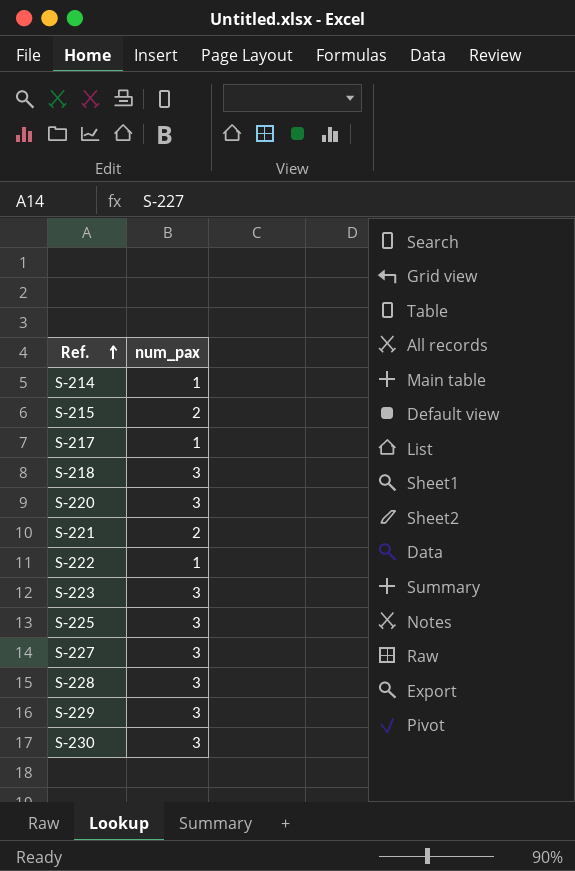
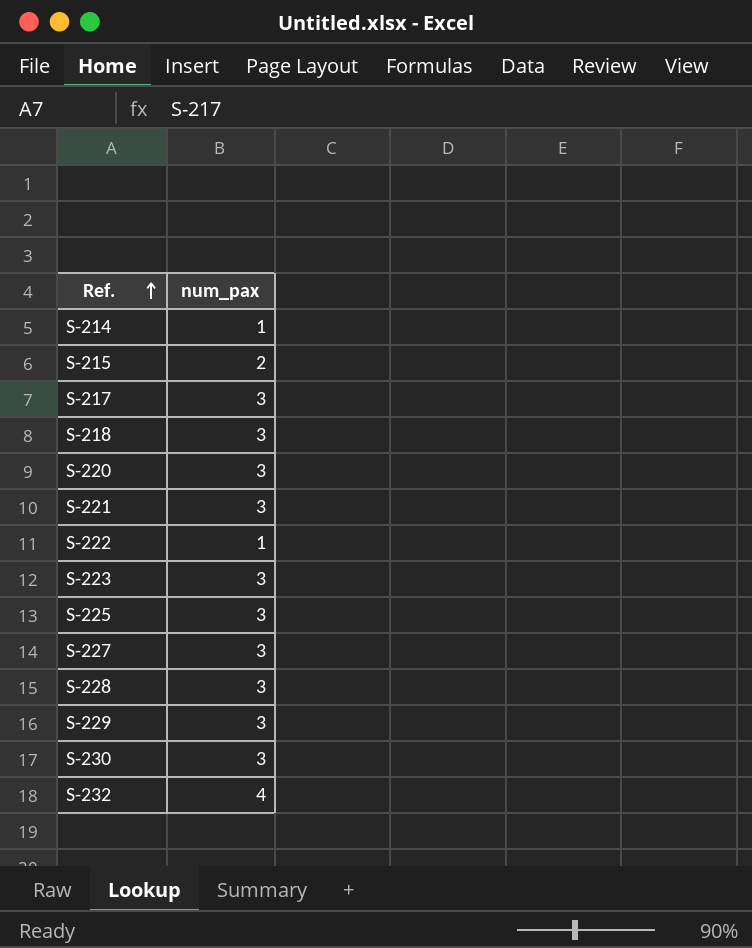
S-217 | num_pax: 1 -> 3
S-221 | num_pax: 2 -> 3
row S-232: none -> 4

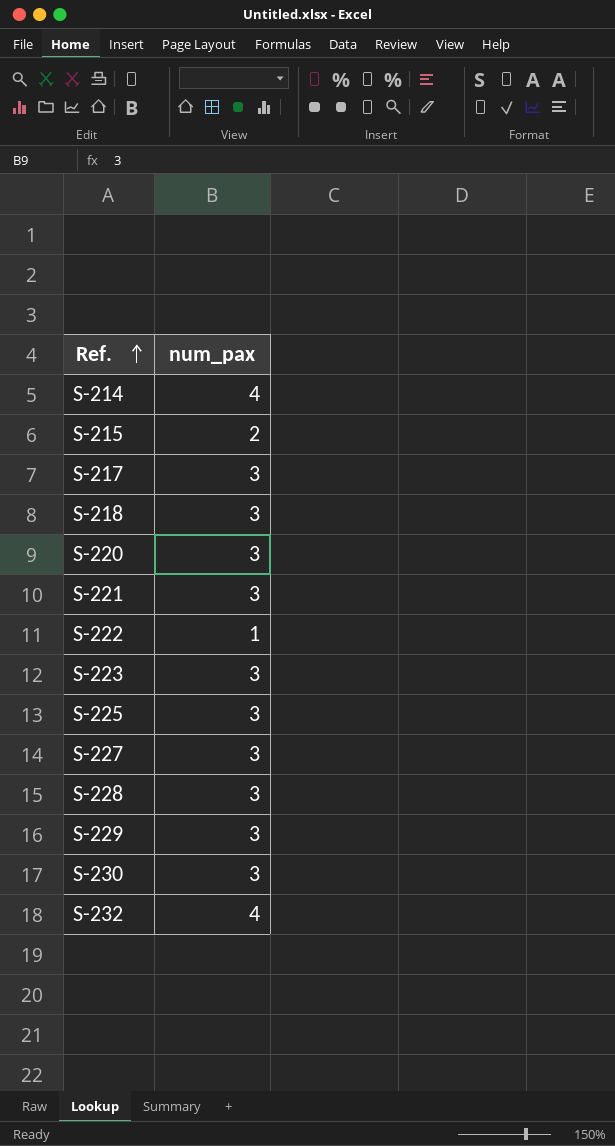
S-214 | num_pax: 1 -> 4

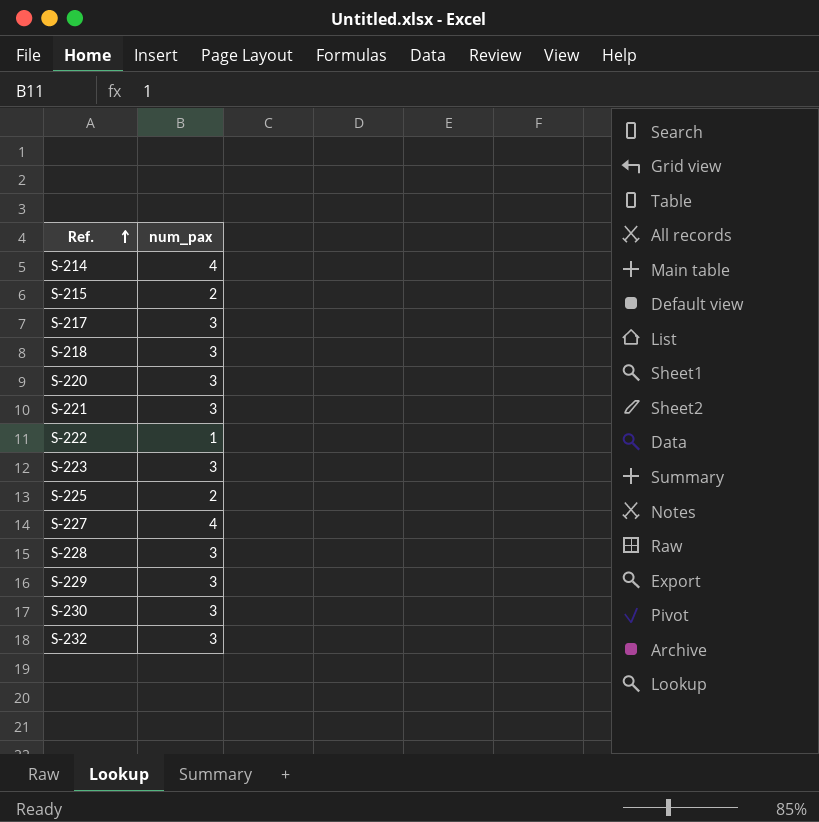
S-225 | num_pax: 3 -> 2
S-227 | num_pax: 3 -> 4
S-232 | num_pax: 4 -> 3

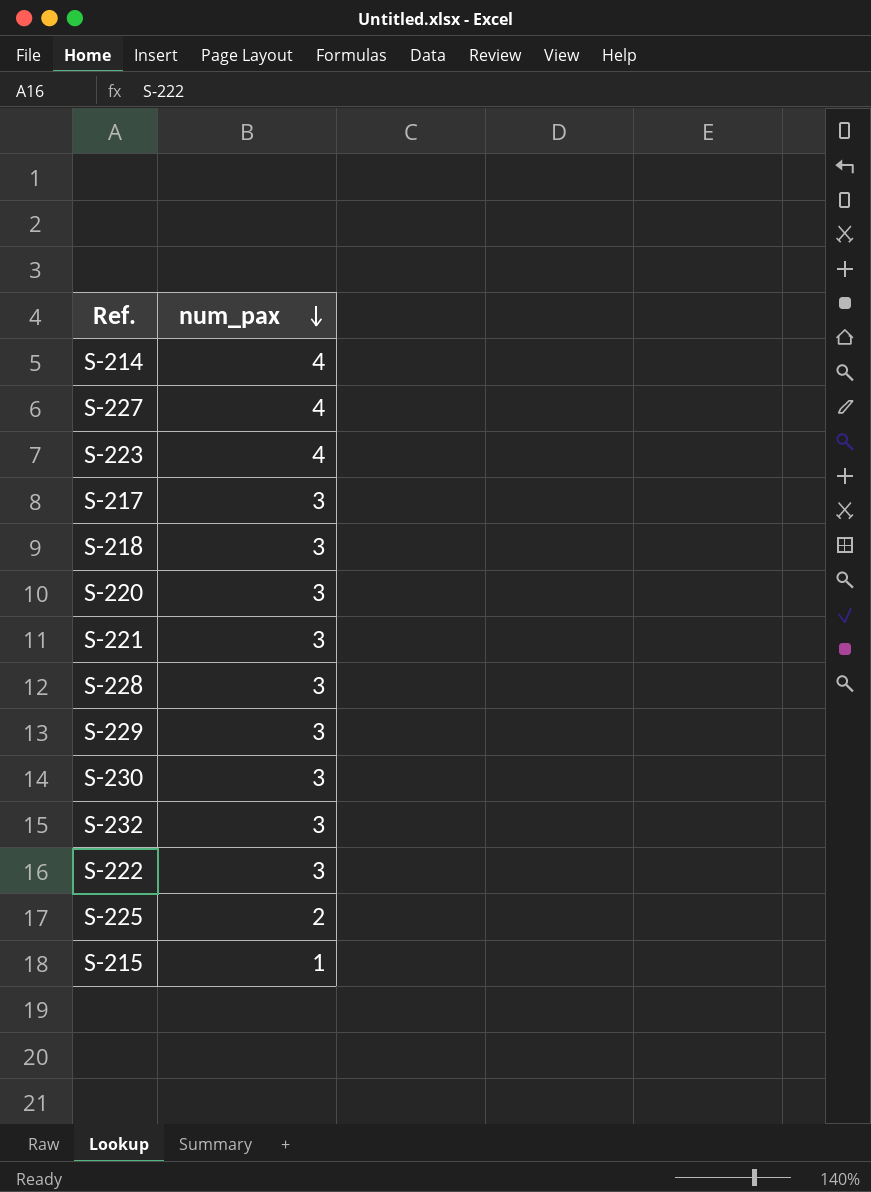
row order: Ref. ascending -> num_pax descending
S-223 | num_pax: 3 -> 4
S-222 | num_pax: 1 -> 3
S-215 | num_pax: 2 -> 1

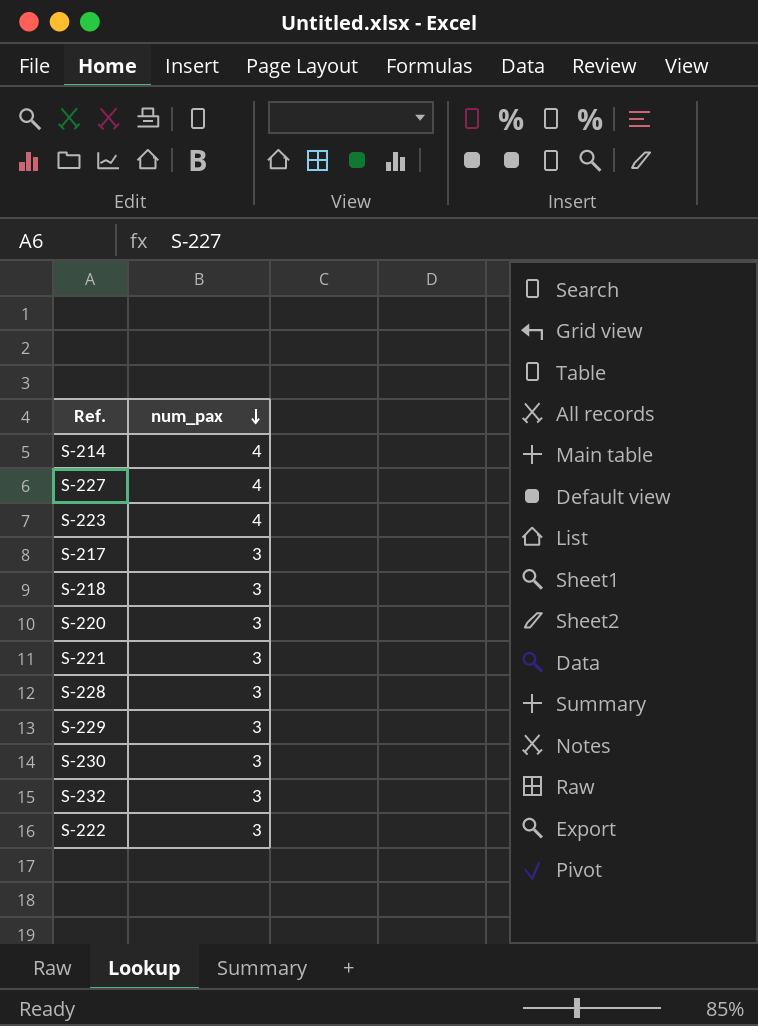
row S-225: 2 -> none
row S-215: 1 -> none

